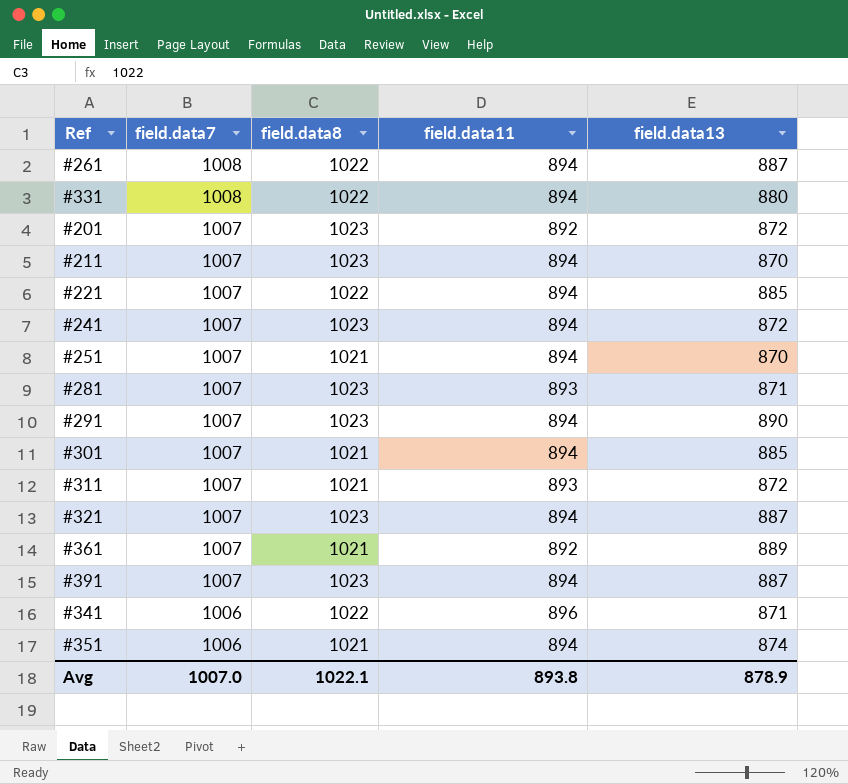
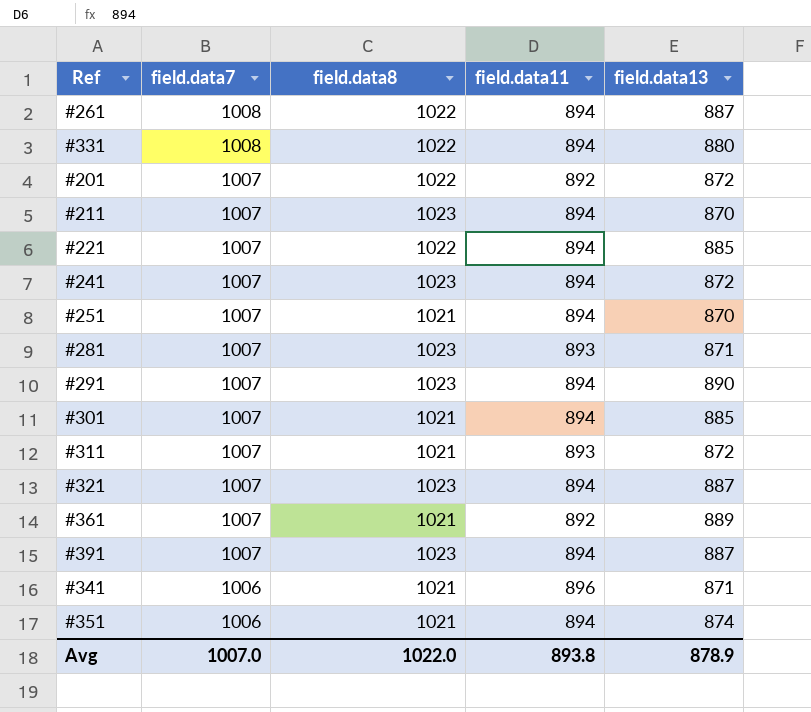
#201 | field.data8: 1023 -> 1022
#341 | field.data8: 1022 -> 1021
Avg | field.data8: 1022.1 -> 1022.0

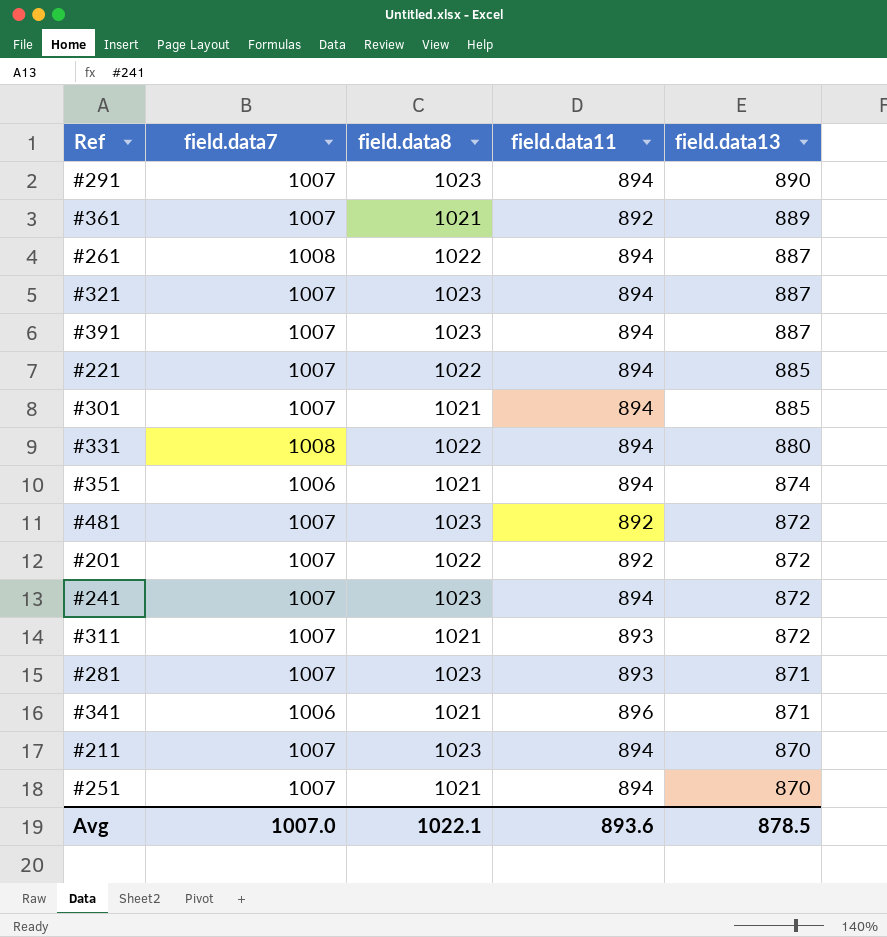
row order: field.data7 descending -> field.data13 descending
row #481: none -> 1007 | 1023 | 892 | 872
Avg | field.data8: 1022.0 -> 1022.1
Avg | field.data11: 893.8 -> 893.6
Avg | field.data13: 878.9 -> 878.5

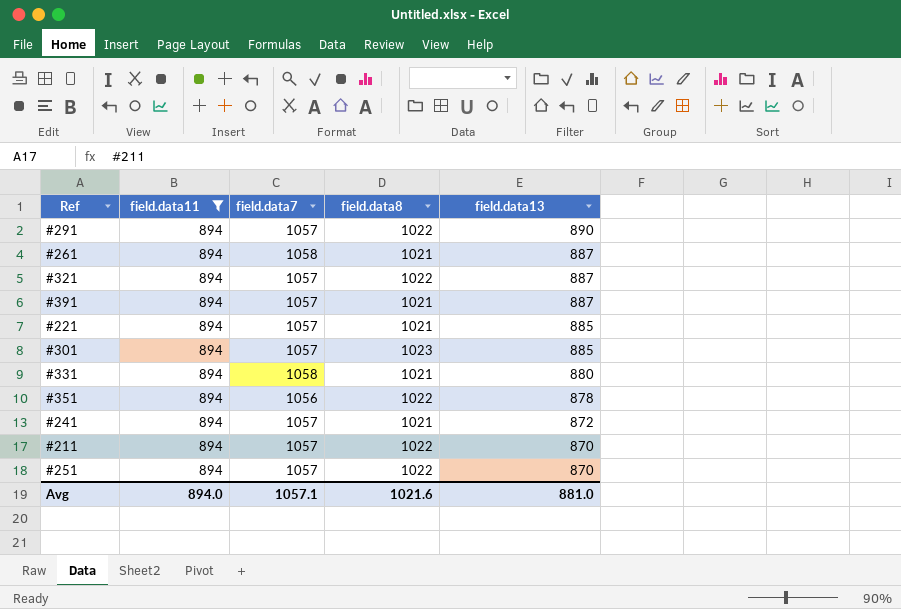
filter: none -> field.data11 = 894
column field.data11 | position: 4 -> 2
#291 | field.data7: 1007 -> 1057
#291 | field.data8: 1023 -> 1022
#261 | field.data7: 1008 -> 1058
#261 | field.data8: 1022 -> 1021
#321 | field.data7: 1007 -> 1057
#321 | field.data8: 1023 -> 1022
#391 | field.data7: 1007 -> 1057
#391 | field.data8: 1023 -> 1021
#221 | field.data7: 1007 -> 1057
#221 | field.data8: 1022 -> 1021
#301 | field.data7: 1007 -> 1057
#301 | field.data8: 1021 -> 1023
#331 | field.data7: 1008 -> 1058
#331 | field.data8: 1022 -> 1021
#351 | field.data7: 1006 -> 1056
#351 | field.data8: 1021 -> 1022
#351 | field.data13: 874 -> 878
#241 | field.data7: 1007 -> 1057
#241 | field.data8: 1023 -> 1021
#211 | field.data7: 1007 -> 1057
#211 | field.data8: 1023 -> 1022
#251 | field.data7: 1007 -> 1057
#251 | field.data8: 1021 -> 1022
Avg | field.data11: 893.6 -> 894.0
Avg | field.data7: 1007.0 -> 1057.1
Avg | field.data8: 1022.1 -> 1021.6
Avg | field.data13: 878.5 -> 881.0

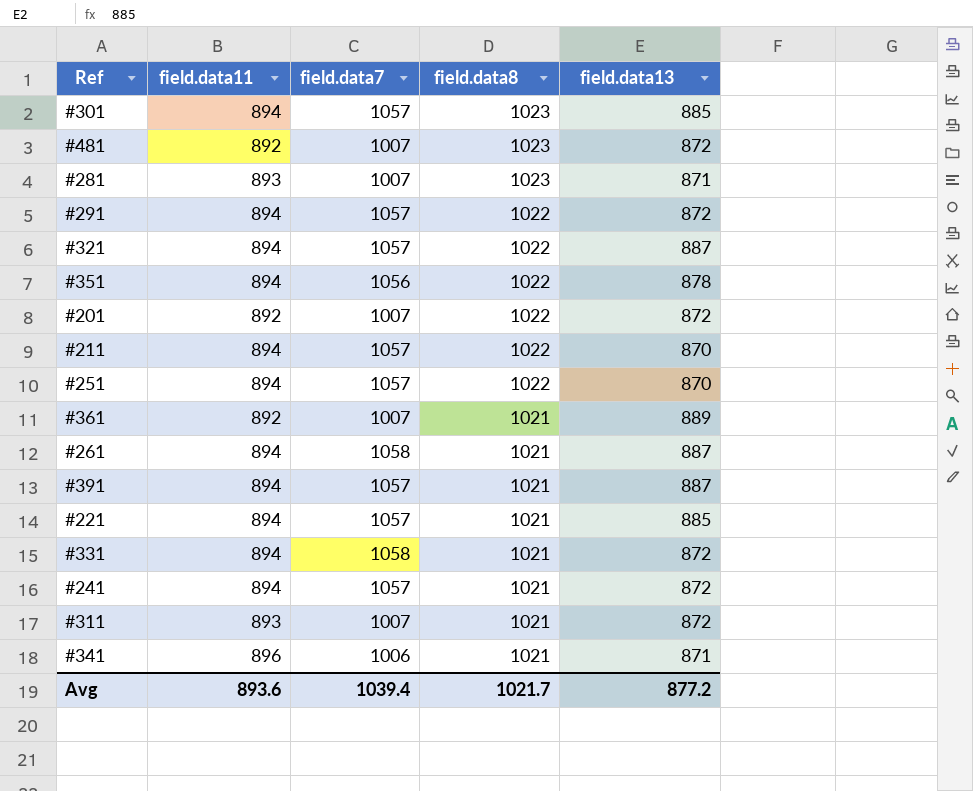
filter: field.data11 = 894 -> none
row order: field.data13 descending -> field.data8 descending
#291 | field.data13: 890 -> 872
#331 | field.data13: 880 -> 872
Avg | field.data11: 894.0 -> 893.6
Avg | field.data7: 1057.1 -> 1039.4
Avg | field.data8: 1021.6 -> 1021.7
Avg | field.data13: 881.0 -> 877.2

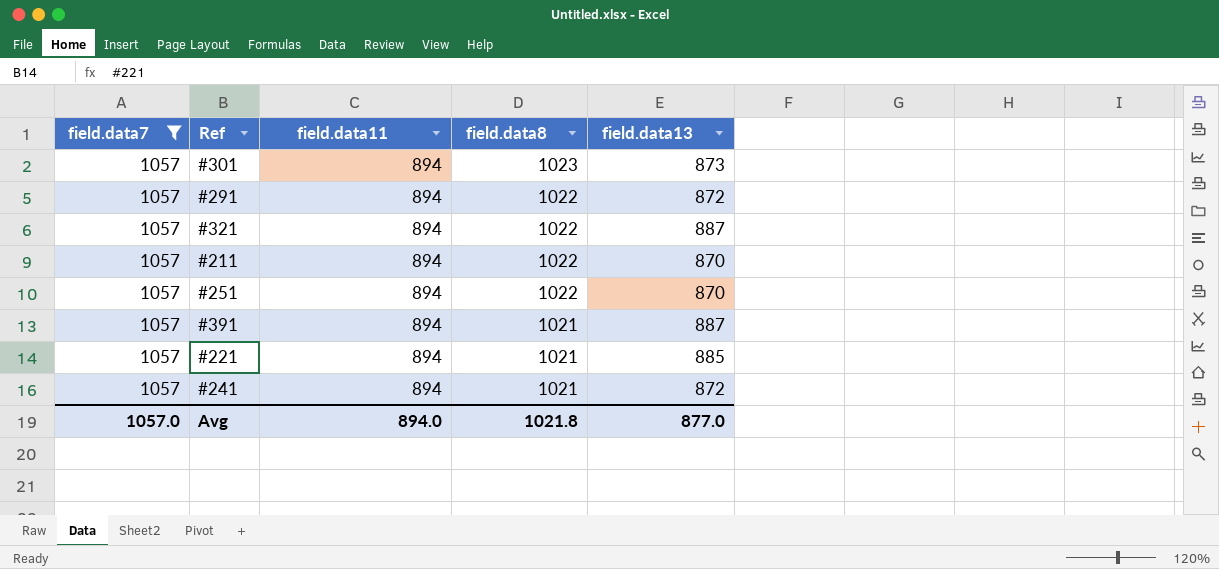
filter: none -> field.data7 = 1057
column field.data7 | position: 3 -> 1
#301 | field.data13: 885 -> 873
Avg | field.data7: 1039.4 -> 1057.0
Avg | field.data11: 893.6 -> 894.0
Avg | field.data8: 1021.7 -> 1021.8
Avg | field.data13: 877.2 -> 877.0

